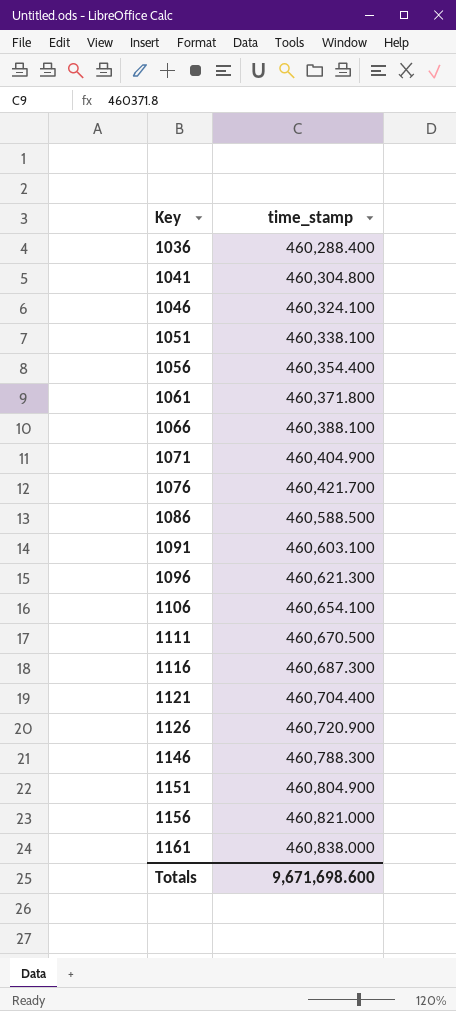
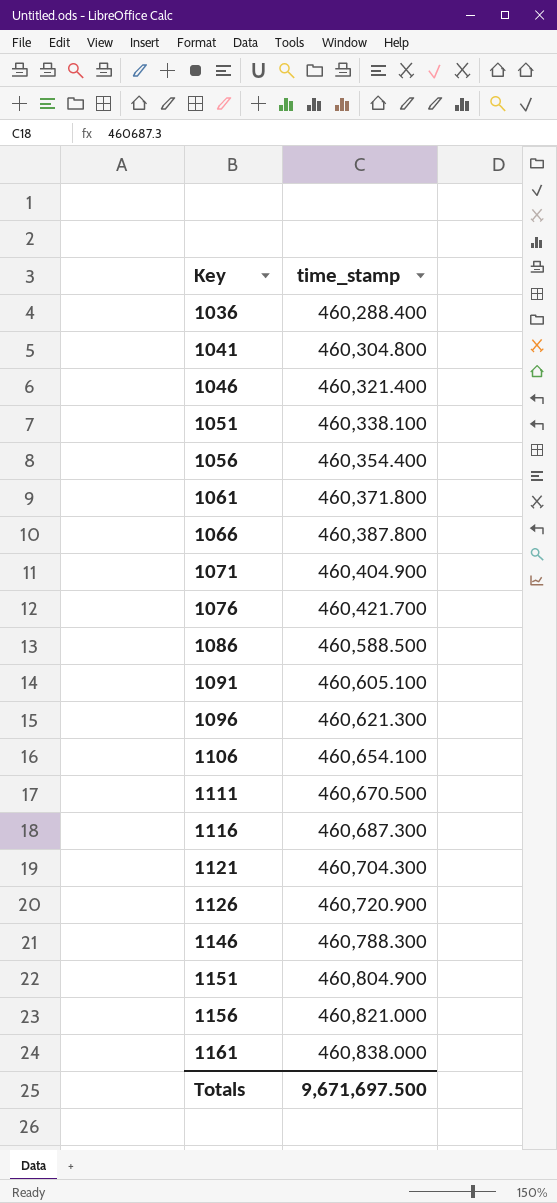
1046 | time_stamp: 460,324.100 -> 460,321.400
1066 | time_stamp: 460,388.100 -> 460,387.800
1091 | time_stamp: 460,603.100 -> 460,605.100
1121 | time_stamp: 460,704.400 -> 460,704.300
Totals | time_stamp: 9,671,698.600 -> 9,671,697.500

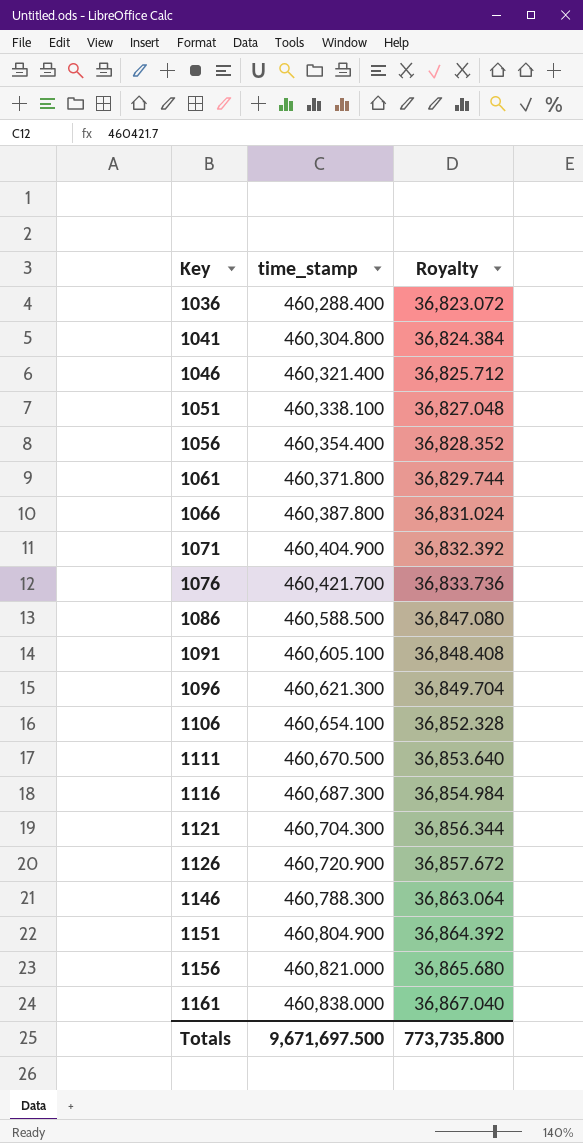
column Royalty | formula: none -> [time_stamp] * 0.08

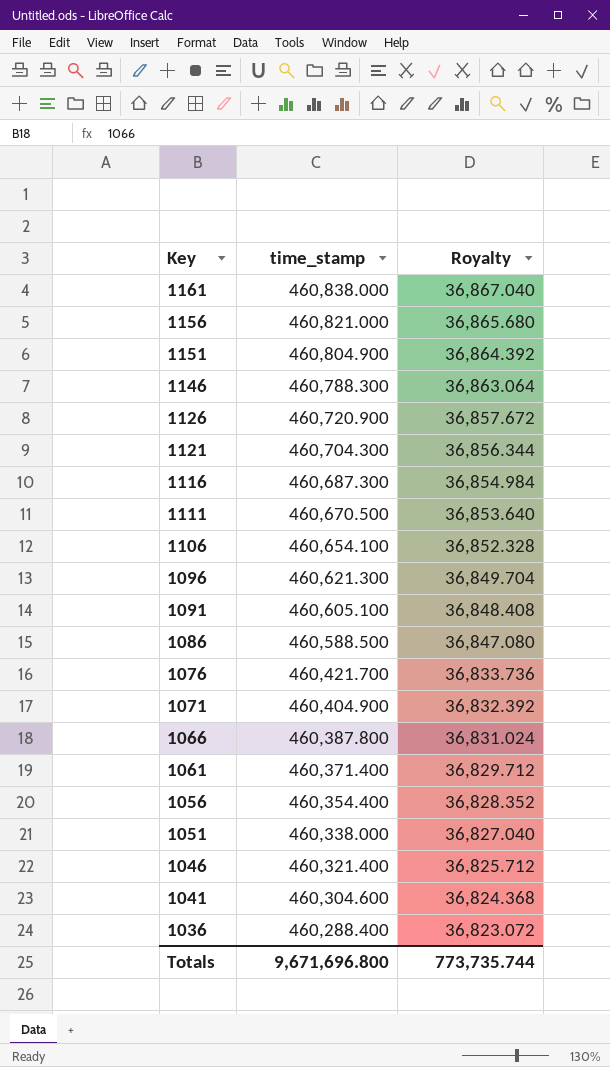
row order: Key ascending -> Key descending
1061 | time_stamp: 460,371.800 -> 460,371.400
1061 | Royalty: 36,829.744 -> 36,829.712
1051 | time_stamp: 460,338.100 -> 460,338.000
1051 | Royalty: 36,827.048 -> 36,827.040
1041 | time_stamp: 460,304.800 -> 460,304.600
1041 | Royalty: 36,824.384 -> 36,824.368
Totals | time_stamp: 9,671,697.500 -> 9,671,696.800
Totals | Royalty: 773,735.800 -> 773,735.744

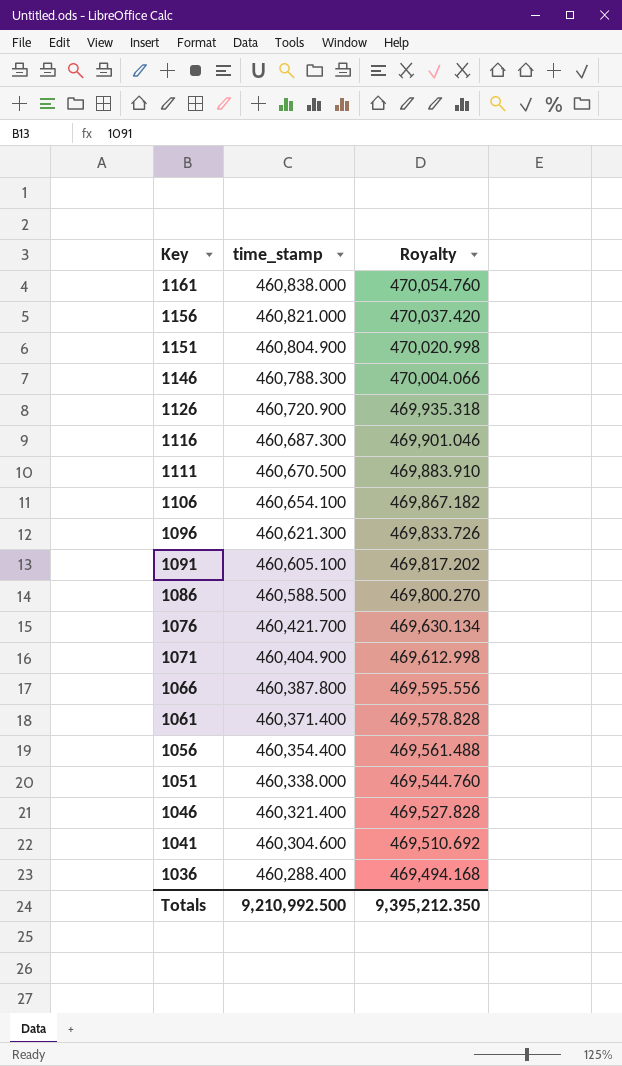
column Royalty | formula: [time_stamp] * 0.08 -> [time_stamp] * 1.02
row 1121: 460,704.300 | 36,856.344 -> none
Totals | time_stamp: 9,671,696.800 -> 9,210,992.500
Totals | Royalty: 773,735.744 -> 9,395,212.350

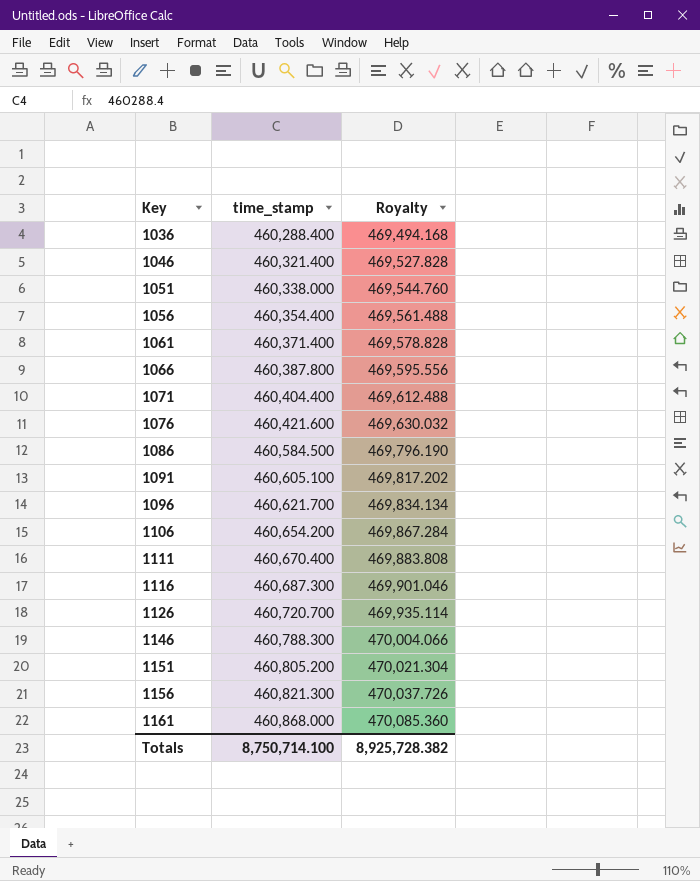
row order: Key descending -> Key ascending
row 1041: 460,304.600 | 469,510.692 -> none
1071 | time_stamp: 460,404.900 -> 460,404.400
1071 | Royalty: 469,612.998 -> 469,612.488
1076 | time_stamp: 460,421.700 -> 460,421.600
1076 | Royalty: 469,630.134 -> 469,630.032
1086 | time_stamp: 460,588.500 -> 460,584.500
1086 | Royalty: 469,800.270 -> 469,796.190
1096 | time_stamp: 460,621.300 -> 460,621.700
1096 | Royalty: 469,833.726 -> 469,834.134
1106 | time_stamp: 460,654.100 -> 460,654.200
1106 | Royalty: 469,867.182 -> 469,867.284
1111 | time_stamp: 460,670.500 -> 460,670.400
1111 | Royalty: 469,883.910 -> 469,883.808
1126 | time_stamp: 460,720.900 -> 460,720.700
1126 | Royalty: 469,935.318 -> 469,935.114
1151 | time_stamp: 460,804.900 -> 460,805.200
1151 | Royalty: 470,020.998 -> 470,021.304
1156 | time_stamp: 460,821.000 -> 460,821.300
1156 | Royalty: 470,037.420 -> 470,037.726
1161 | time_stamp: 460,838.000 -> 460,868.000
1161 | Royalty: 470,054.760 -> 470,085.360
Totals | time_stamp: 9,210,992.500 -> 8,750,714.100
Totals | Royalty: 9,395,212.350 -> 8,925,728.382

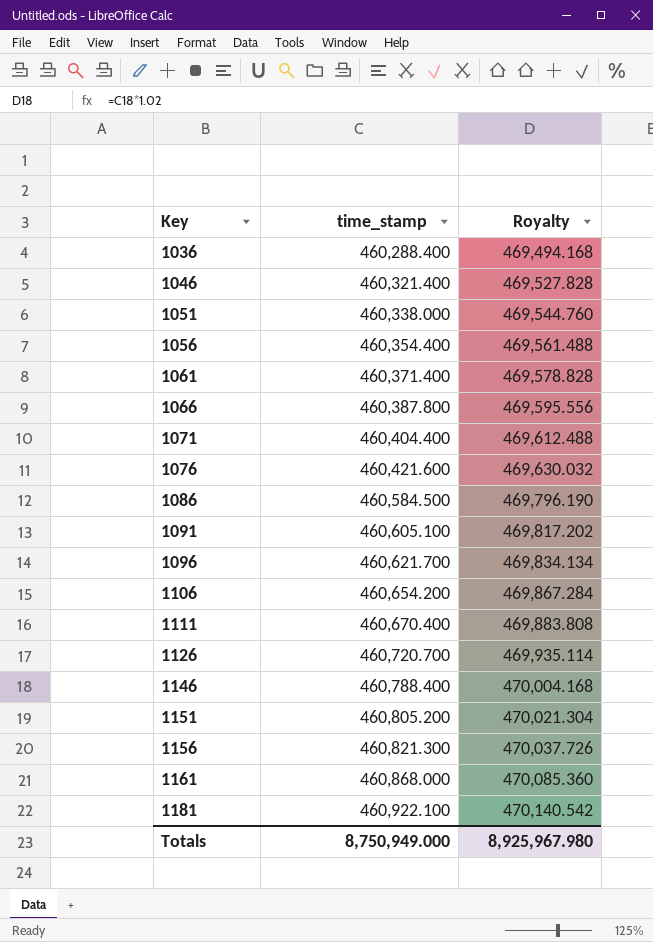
row 1116: 460,687.300 | 469,901.046 -> none
1146 | time_stamp: 460,788.300 -> 460,788.400
1146 | Royalty: 470,004.066 -> 470,004.168
row 1181: none -> 460,922.100 | 470,140.542
Totals | time_stamp: 8,750,714.100 -> 8,750,949.000
Totals | Royalty: 8,925,728.382 -> 8,925,967.980

